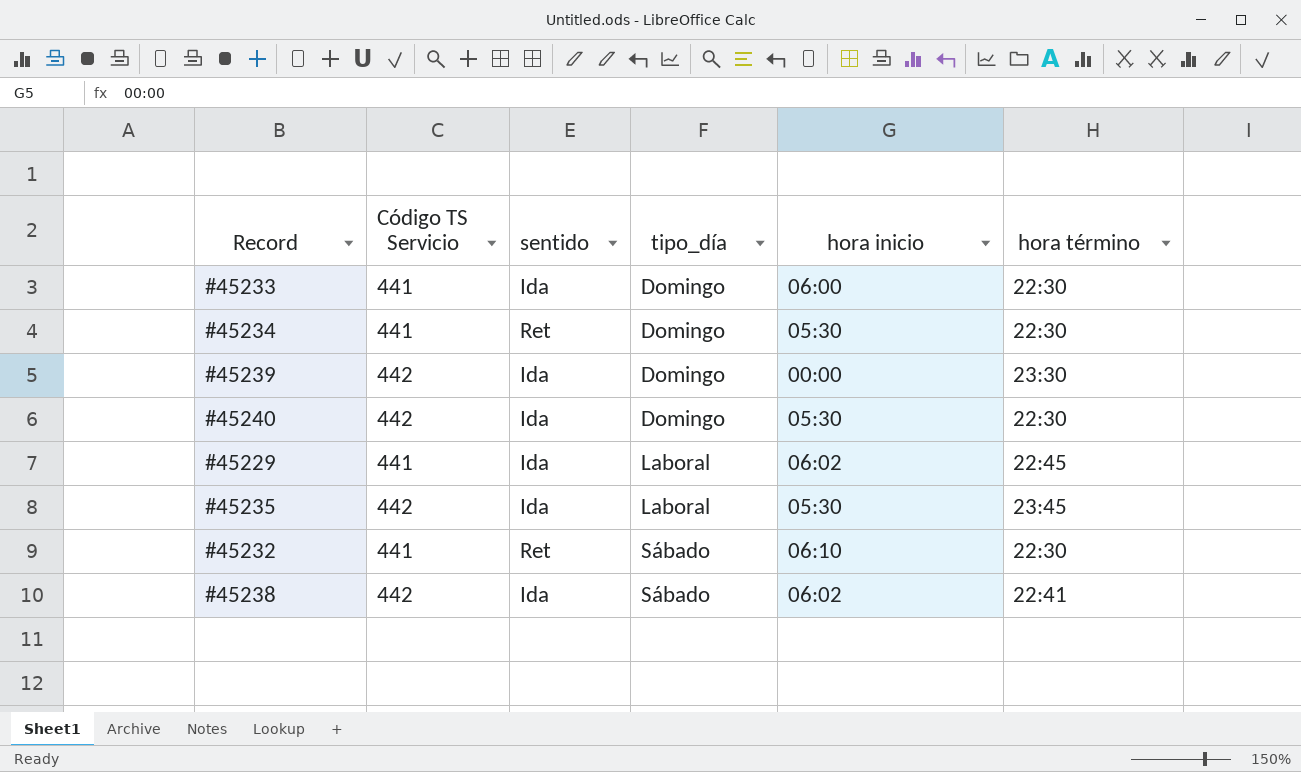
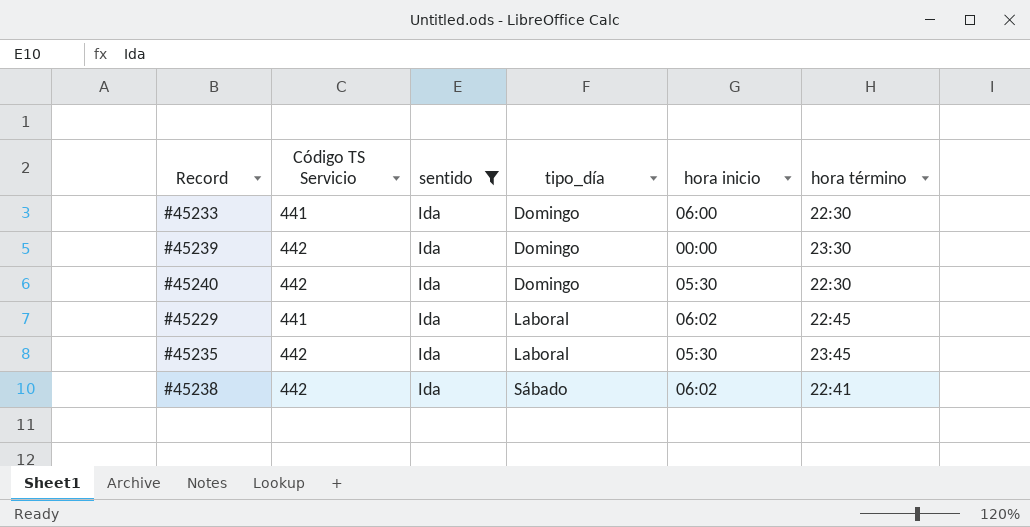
filter: none -> sentido = Ida

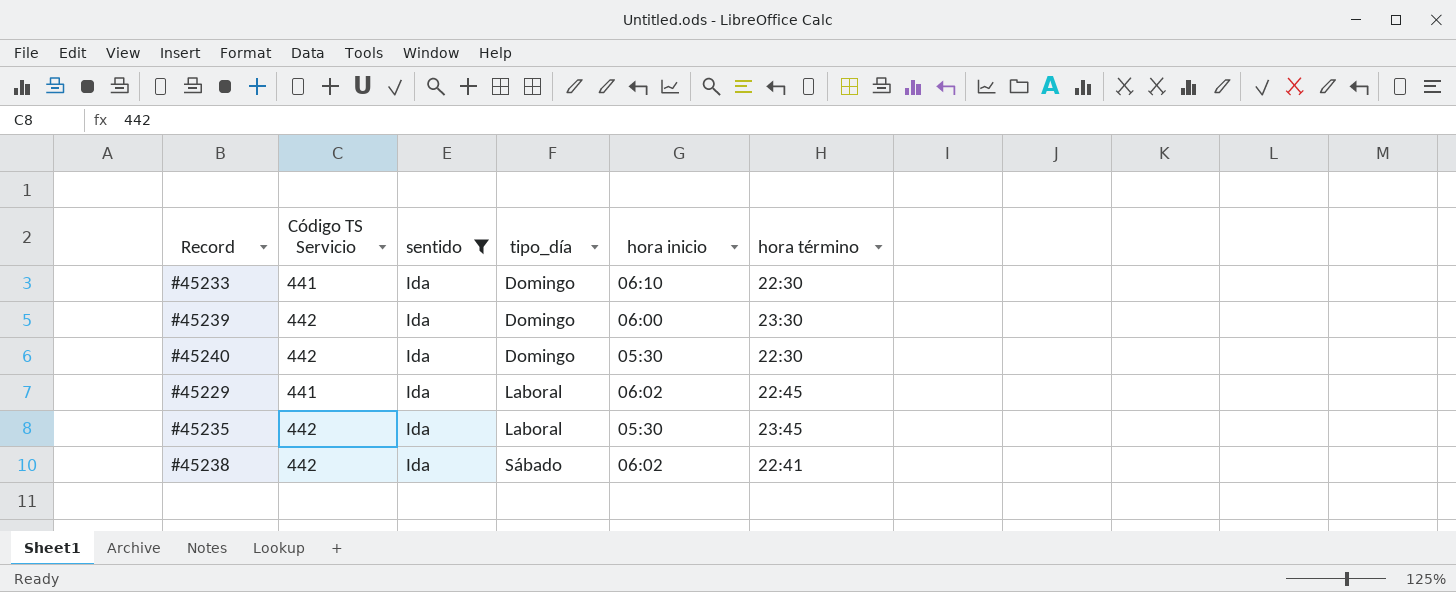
#45233 | hora inicio: 06:00 -> 06:10
#45239 | hora inicio: 00:00 -> 06:00

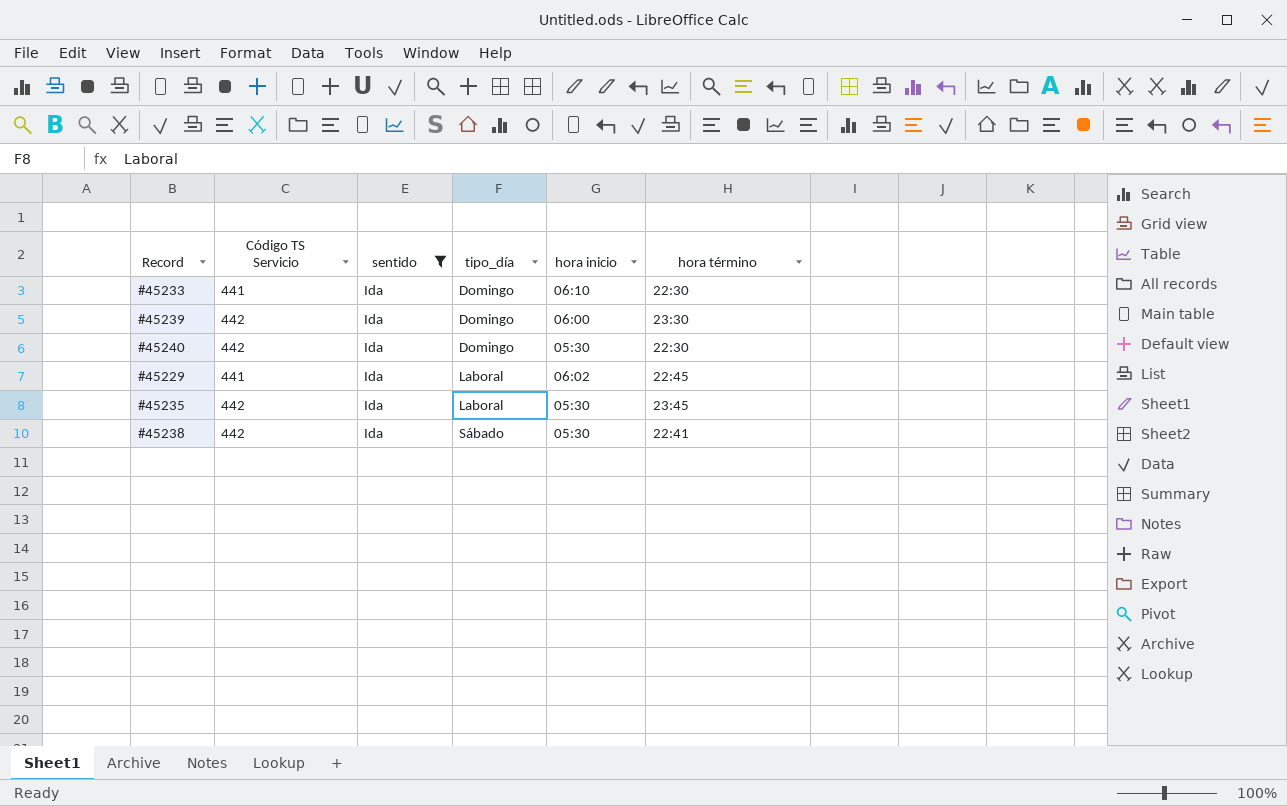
#45238 | hora inicio: 06:02 -> 05:30

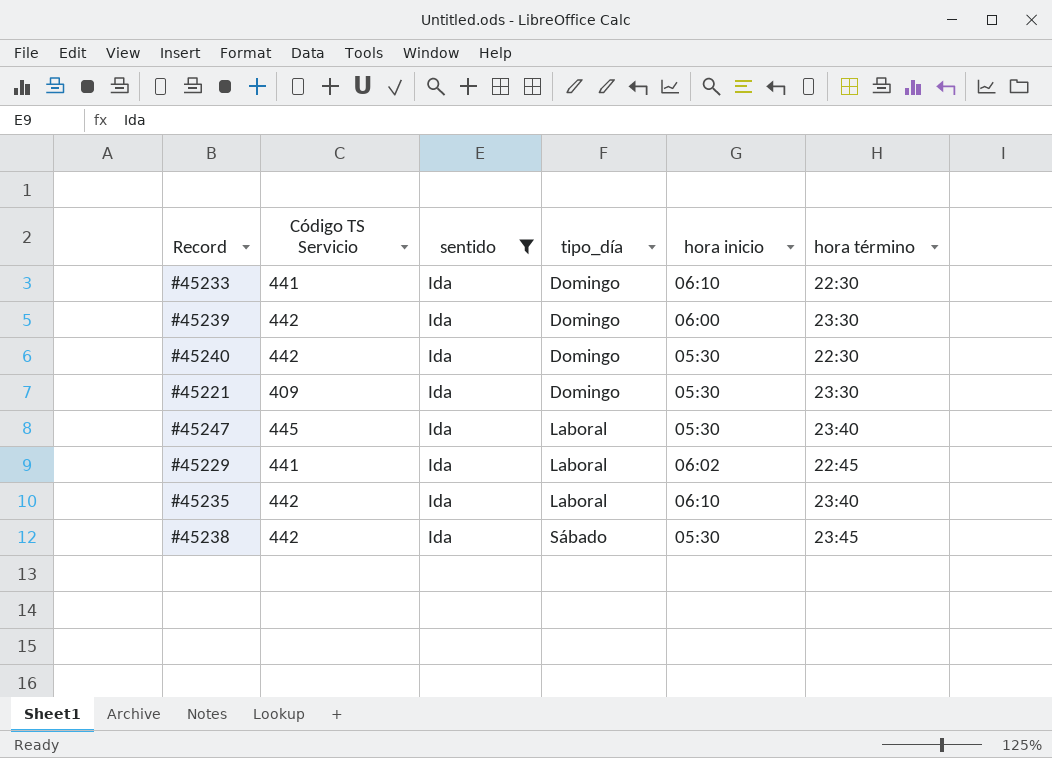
row #45221: none -> 409 | Ida | Domingo | 05:30 | 23:30
row #45247: none -> 445 | Ida | Laboral | 05:30 | 23:40
#45235 | hora inicio: 05:30 -> 06:10
#45235 | hora término: 23:45 -> 23:40
#45238 | hora término: 22:41 -> 23:45

